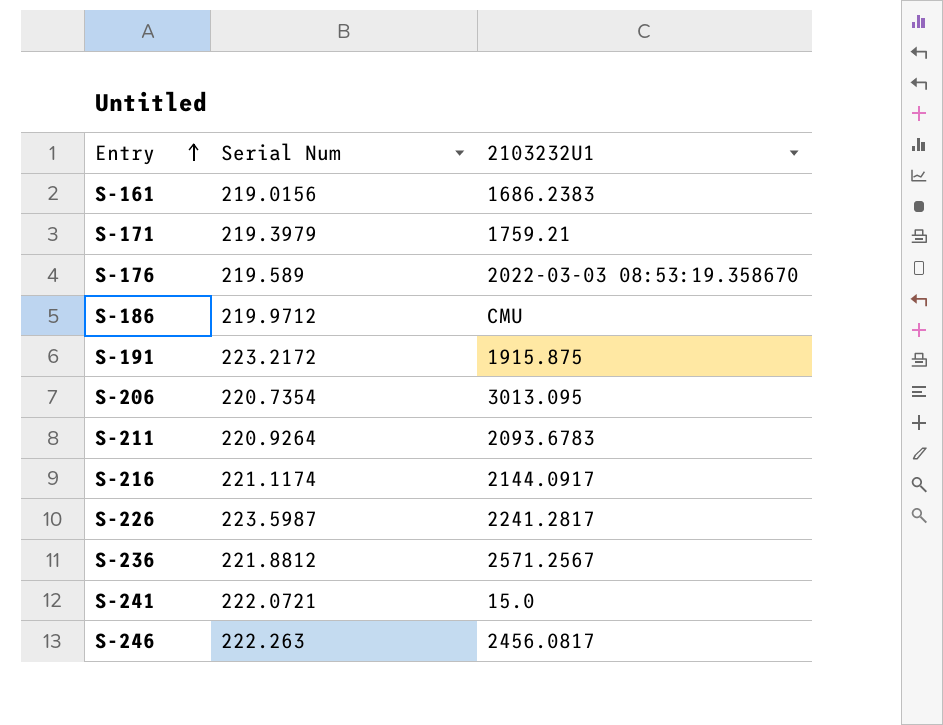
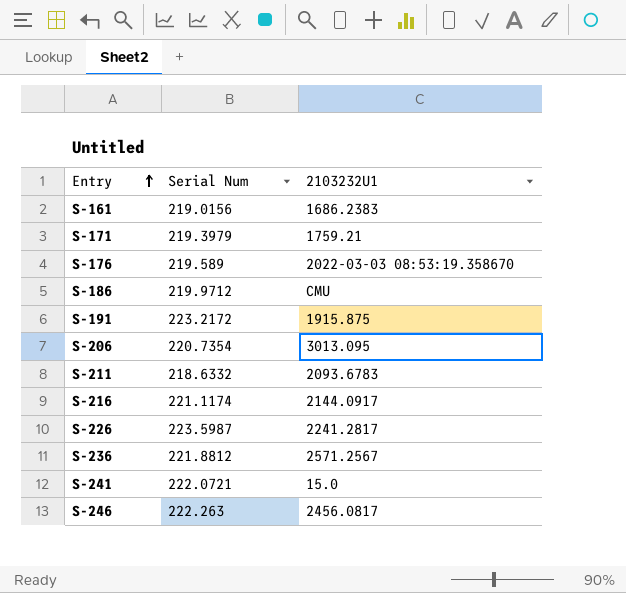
S-211 | Serial Num: 220.9264 -> 218.6332

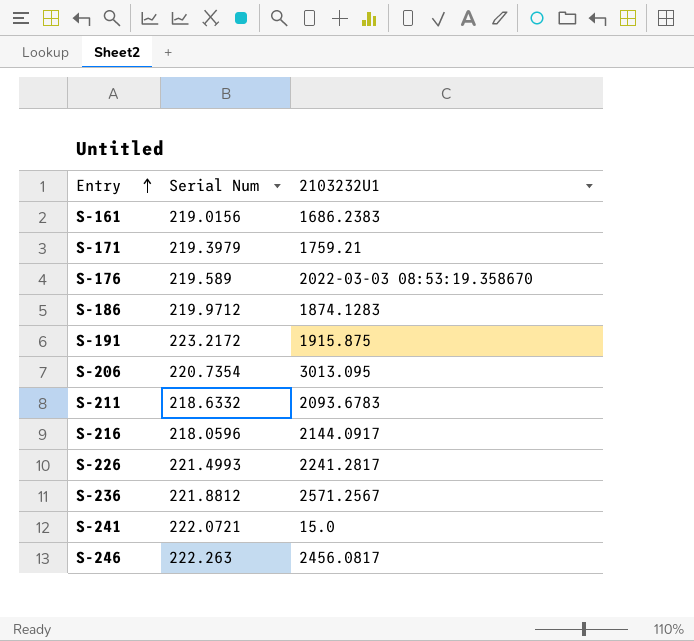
S-186 | 2103232U1: CMU -> 1874.1283
S-216 | Serial Num: 221.1174 -> 218.0596
S-226 | Serial Num: 223.5987 -> 221.4993

